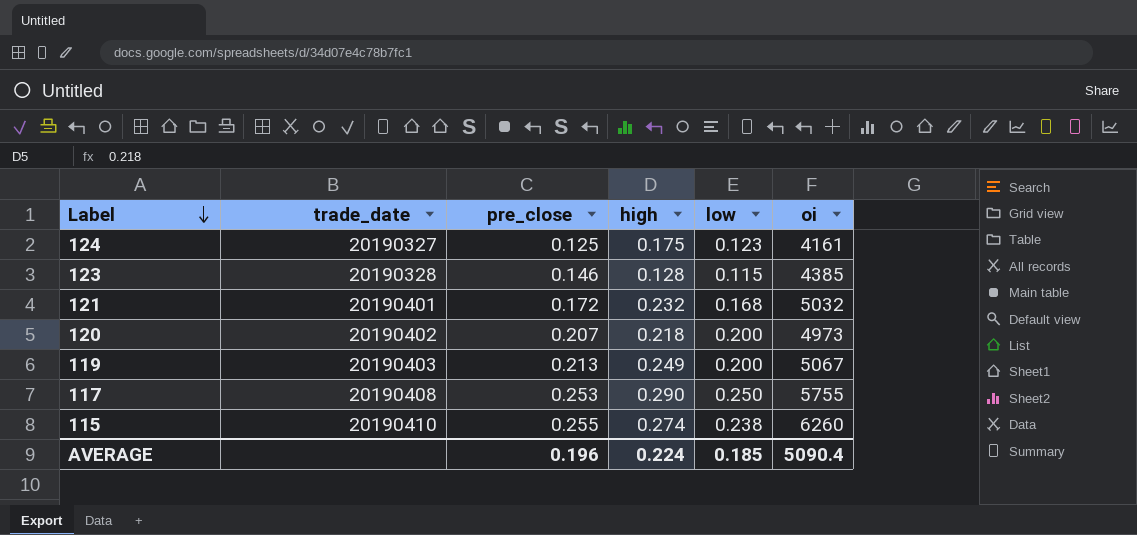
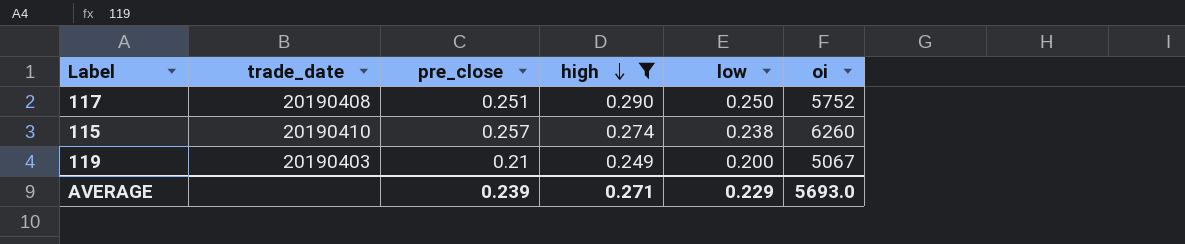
filter: none -> high >= 0.249
row order: Label descending -> high descending
117 | pre_close: 0.253 -> 0.251
117 | oi: 5755 -> 5752
115 | pre_close: 0.255 -> 0.257
119 | pre_close: 0.213 -> 0.21
AVERAGE | pre_close: 0.196 -> 0.239
AVERAGE | high: 0.224 -> 0.271
AVERAGE | low: 0.185 -> 0.229
AVERAGE | oi: 5090.4 -> 5693.0

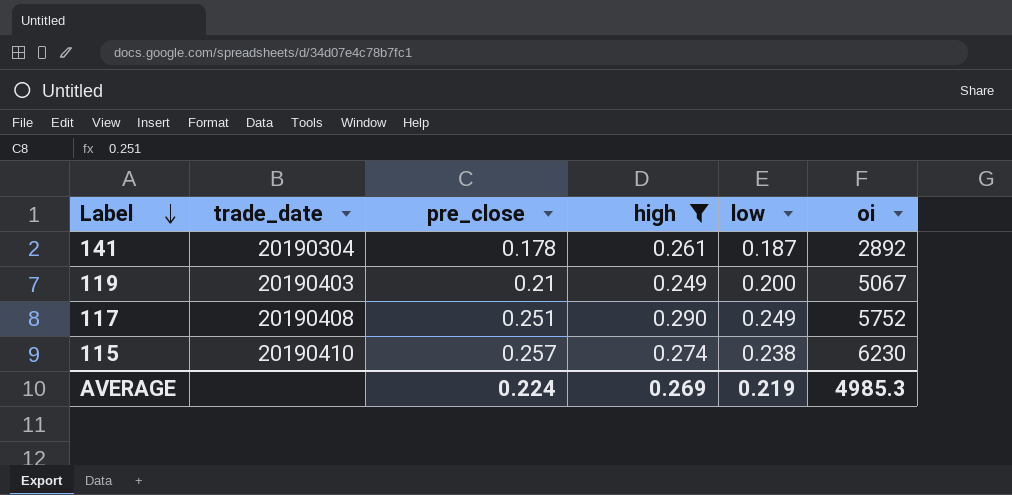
row order: high descending -> Label descending
row 141: none -> 20190304 | 0.178 | 0.261 | 0.187 | 2892
117 | low: 0.250 -> 0.249
115 | oi: 6260 -> 6230
AVERAGE | pre_close: 0.239 -> 0.224
AVERAGE | high: 0.271 -> 0.269
AVERAGE | low: 0.229 -> 0.219
AVERAGE | oi: 5693.0 -> 4985.3

